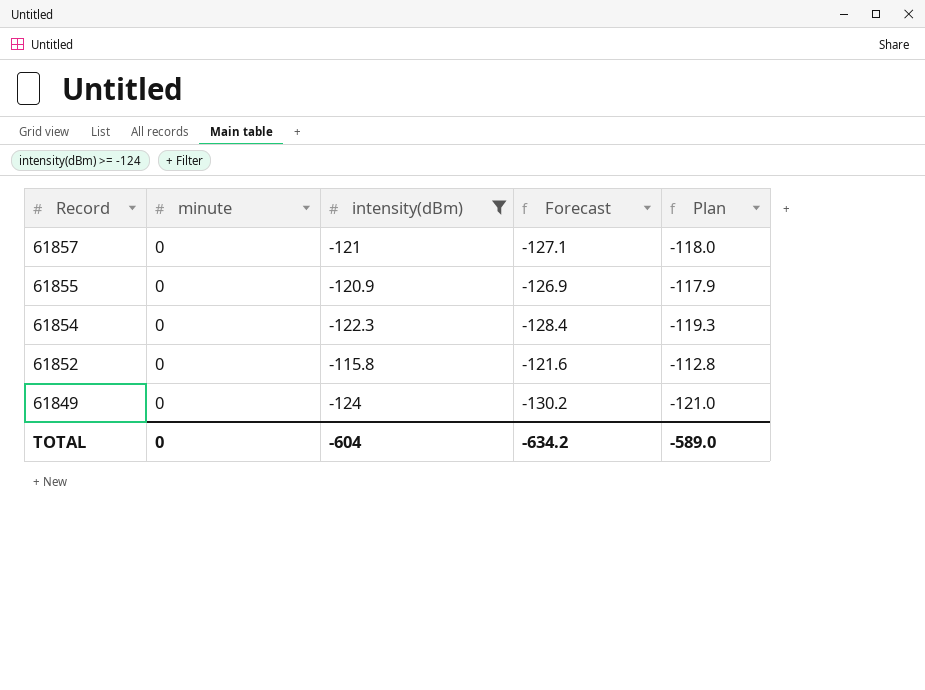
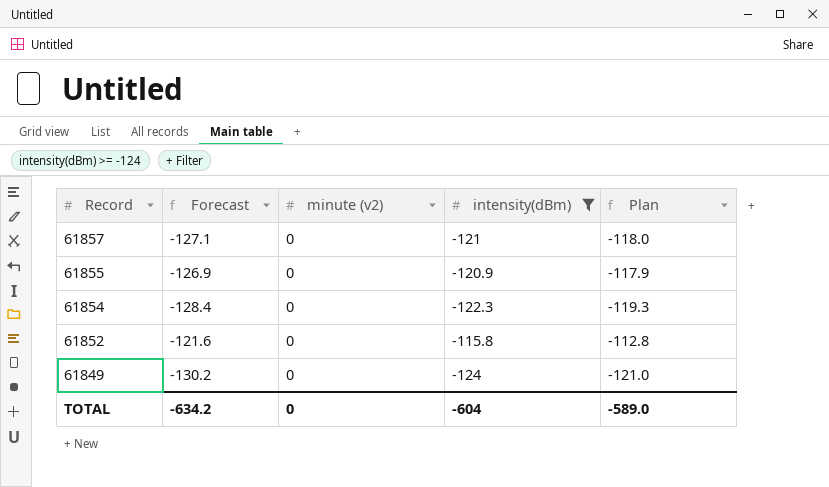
column Forecast | position: 4 -> 2
column name: minute -> minute (v2)

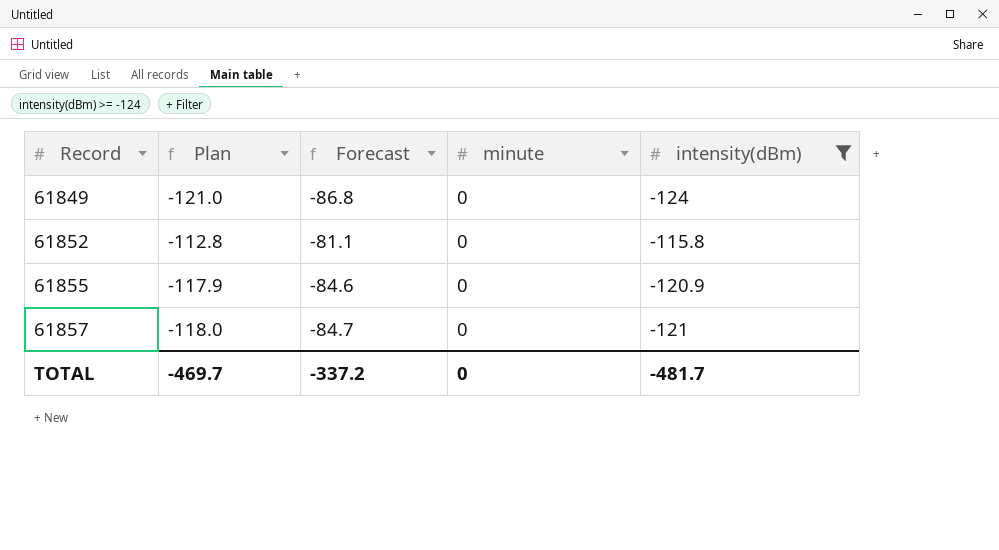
row order: Record descending -> Record ascending
column Plan | position: 5 -> 2
column Forecast | formula: [intensity(dBm)] * 1.05 -> [intensity(dBm)] * 0.7
column name: minute (v2) -> minute
row 61854: -128.4 | 0 | -122.3 | -119.3 -> none
TOTAL | Plan: -589.0 -> -469.7
TOTAL | Forecast: -634.2 -> -337.2
TOTAL | intensity(dBm): -604 -> -481.7

